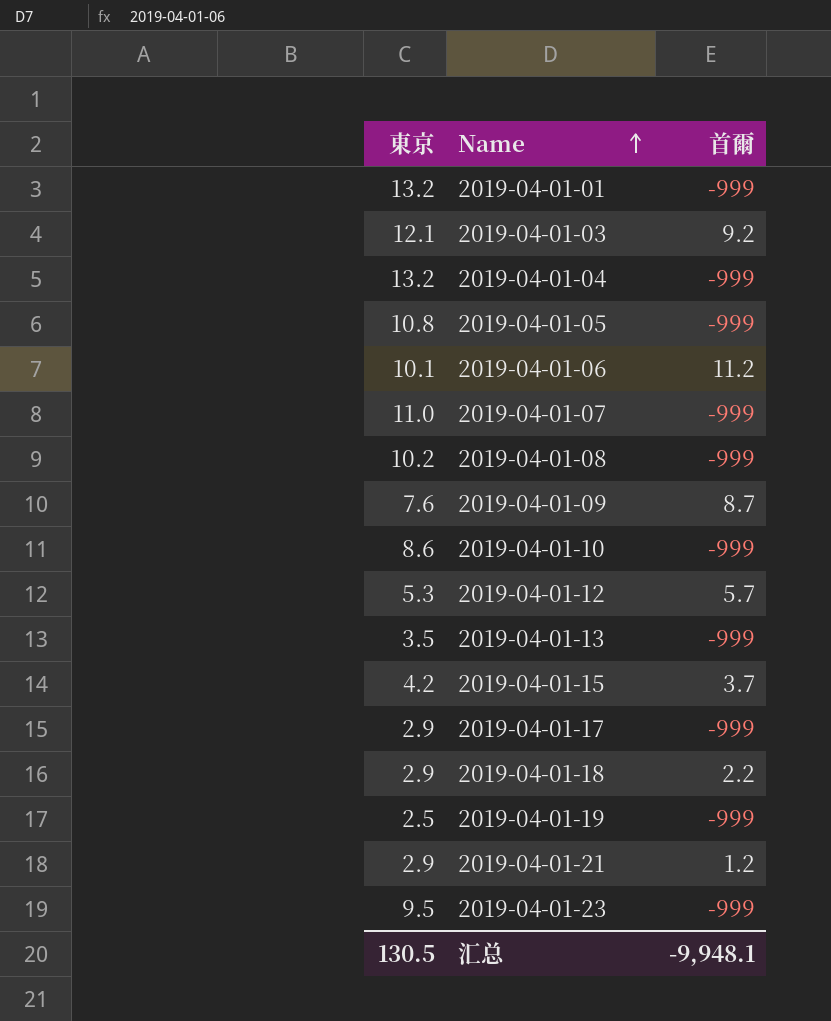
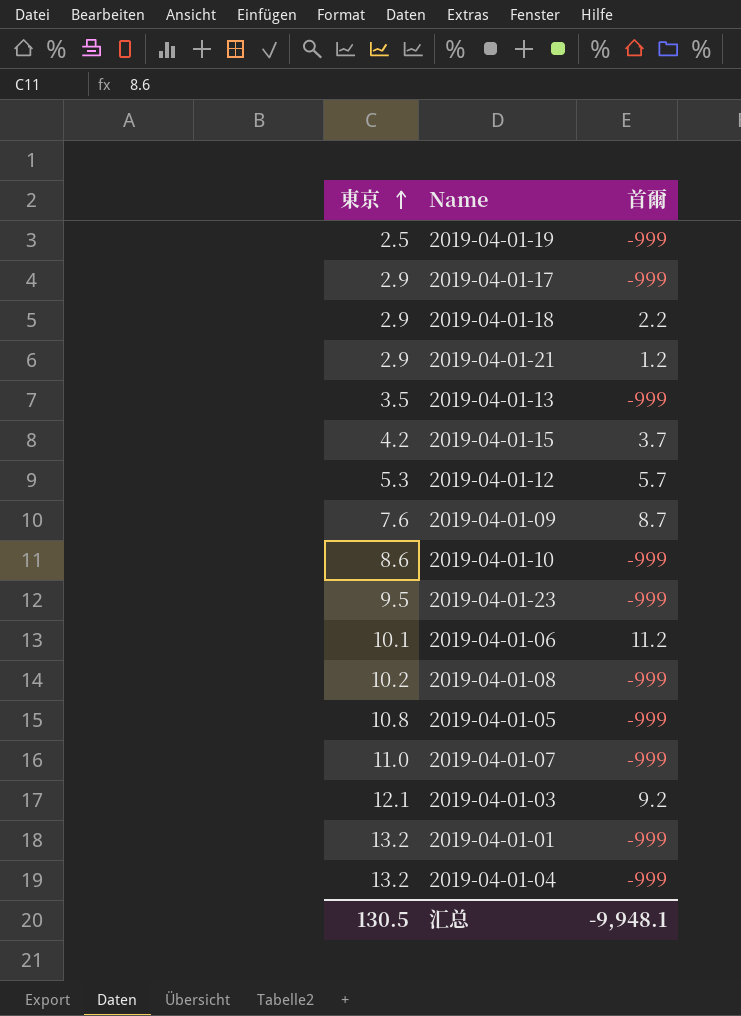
row order: Name ascending -> 東京 ascending

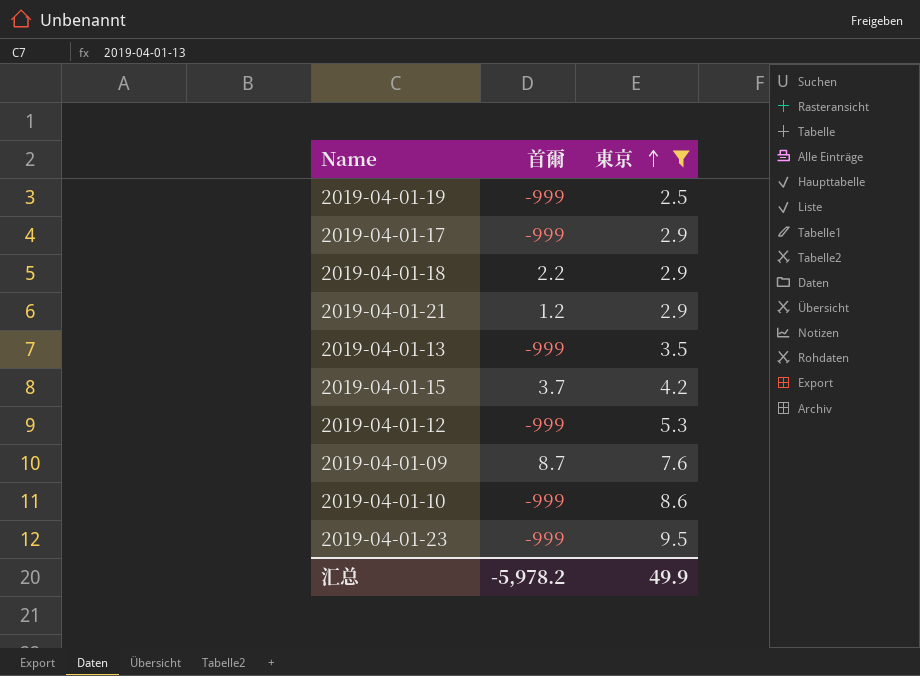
filter: none -> 東京 <= 9.5
column 東京 | position: 1 -> 3
2019-04-01-12 | 首爾: 5.7 -> -999
汇总 | 首爾: -9,948.1 -> -5,978.2
汇总 | 東京: 130.5 -> 49.9

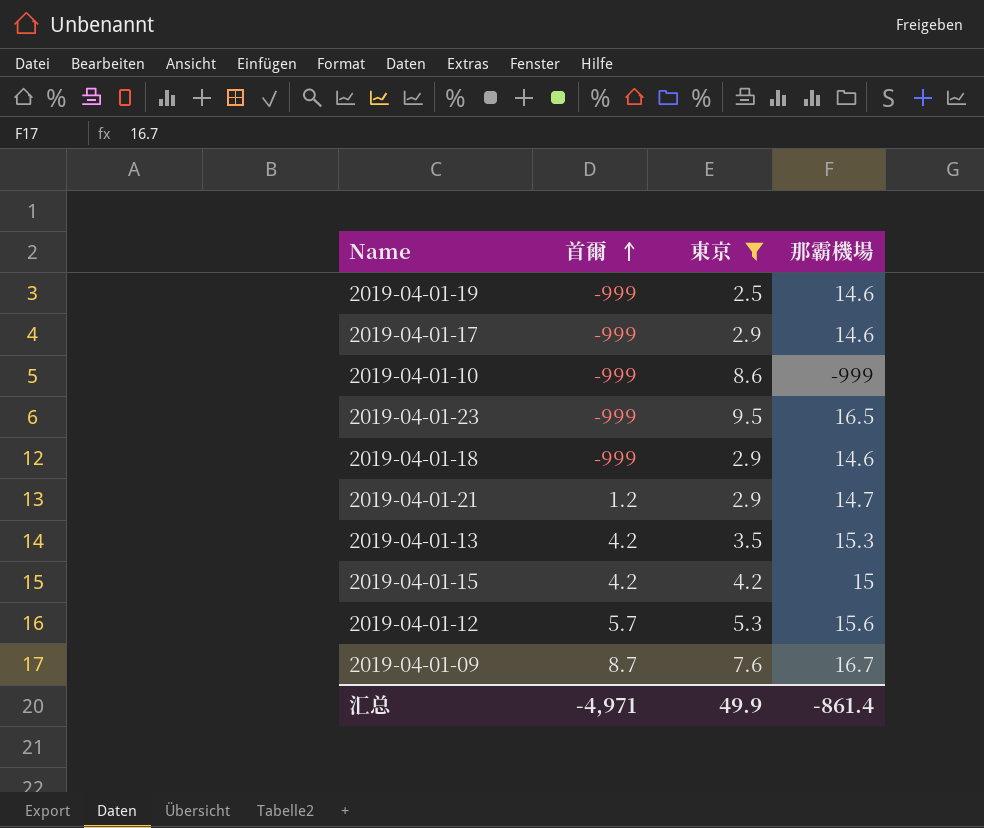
row order: 東京 ascending -> 首爾 ascending
column 那霸機場 | position: none -> 4
2019-04-01-18 | 首爾: 2.2 -> -999
2019-04-01-13 | 首爾: -999 -> 4.2
2019-04-01-15 | 首爾: 3.7 -> 4.2
2019-04-01-12 | 首爾: -999 -> 5.7
汇总 | 首爾: -5,978.2 -> -4,971

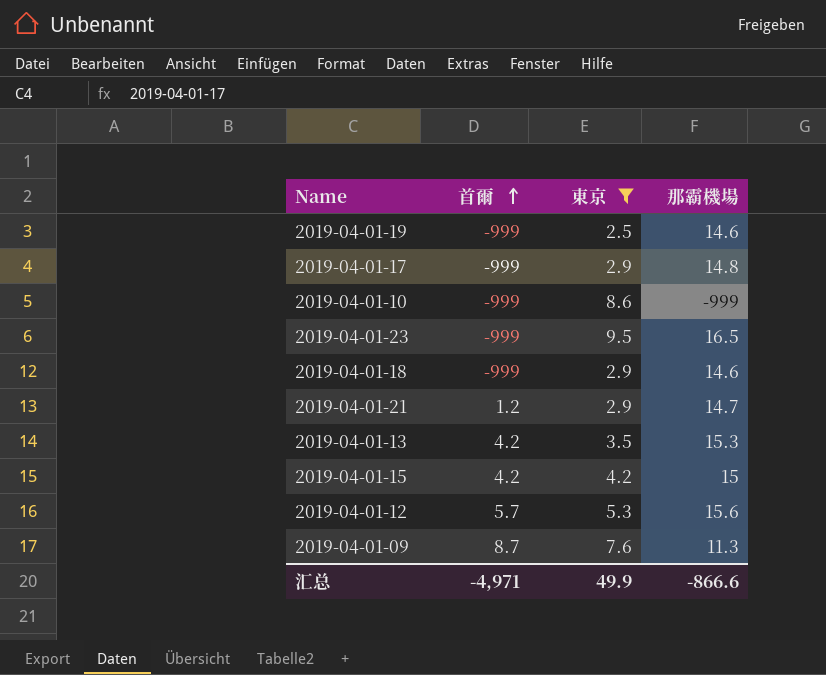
2019-04-01-17 | 那霸機場: 14.6 -> 14.8
2019-04-01-09 | 那霸機場: 16.7 -> 11.3
汇总 | 那霸機場: -861.4 -> -866.6

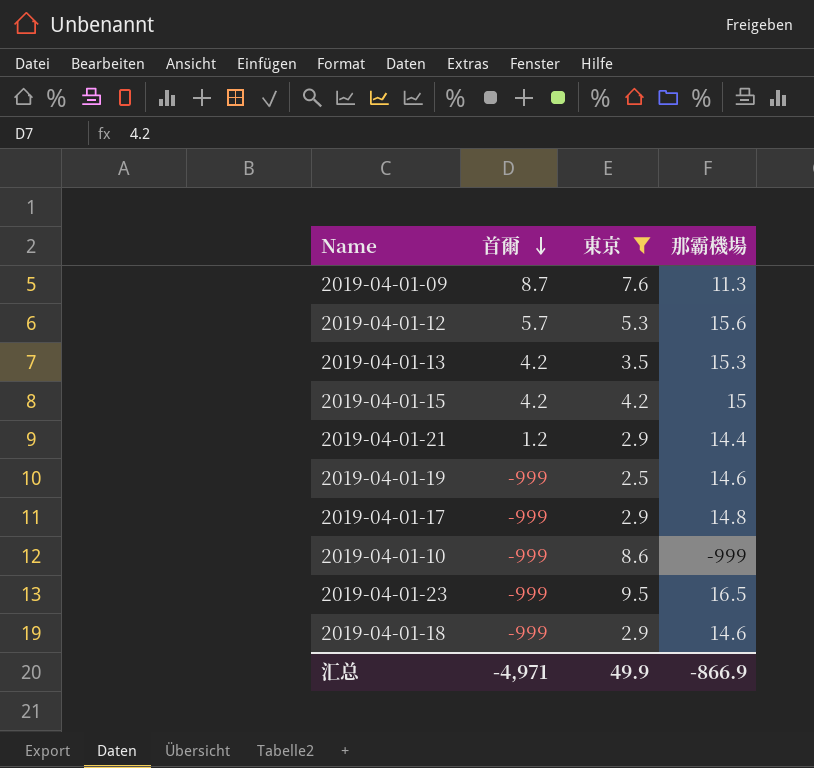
row order: 首爾 ascending -> 首爾 descending
2019-04-01-21 | 那霸機場: 14.7 -> 14.4
汇总 | 那霸機場: -866.6 -> -866.9

